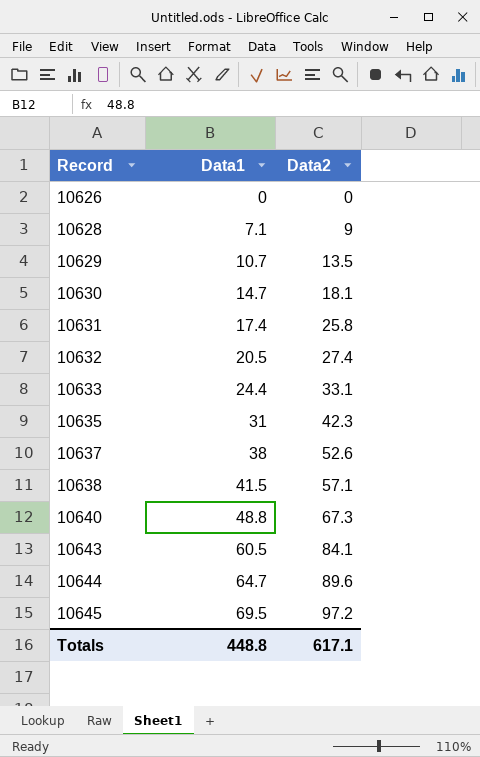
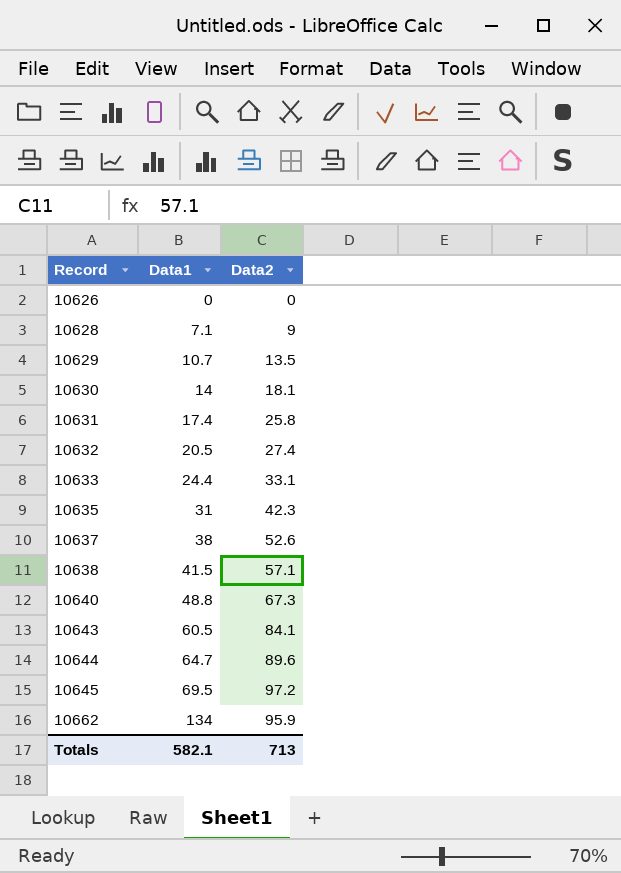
10630 | Data1: 14.7 -> 14
row 10662: none -> 134 | 95.9
Totals | Data1: 448.8 -> 582.1
Totals | Data2: 617.1 -> 713

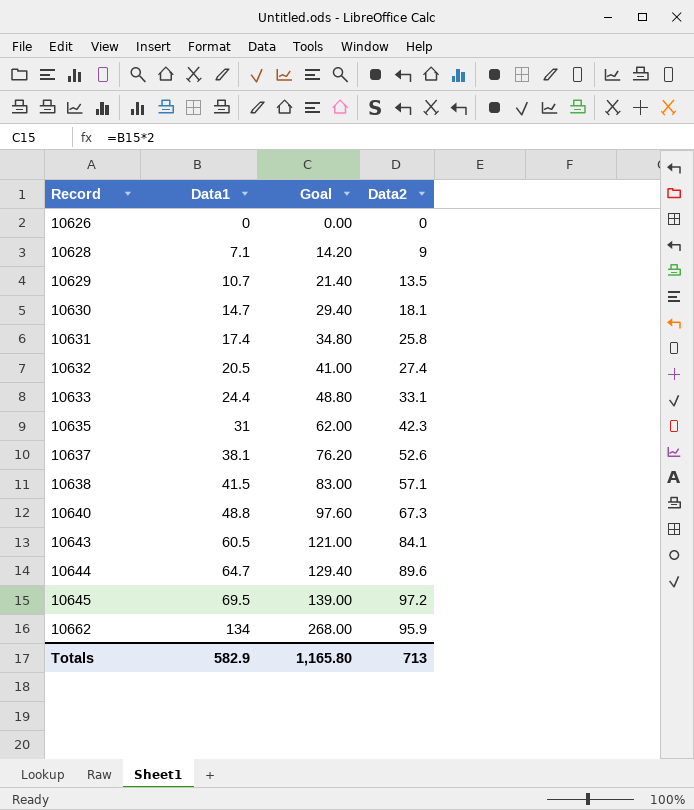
column Goal | formula: none -> [Data1] * 2
10630 | Data1: 14 -> 14.7
10637 | Data1: 38 -> 38.1
Totals | Data1: 582.1 -> 582.9

